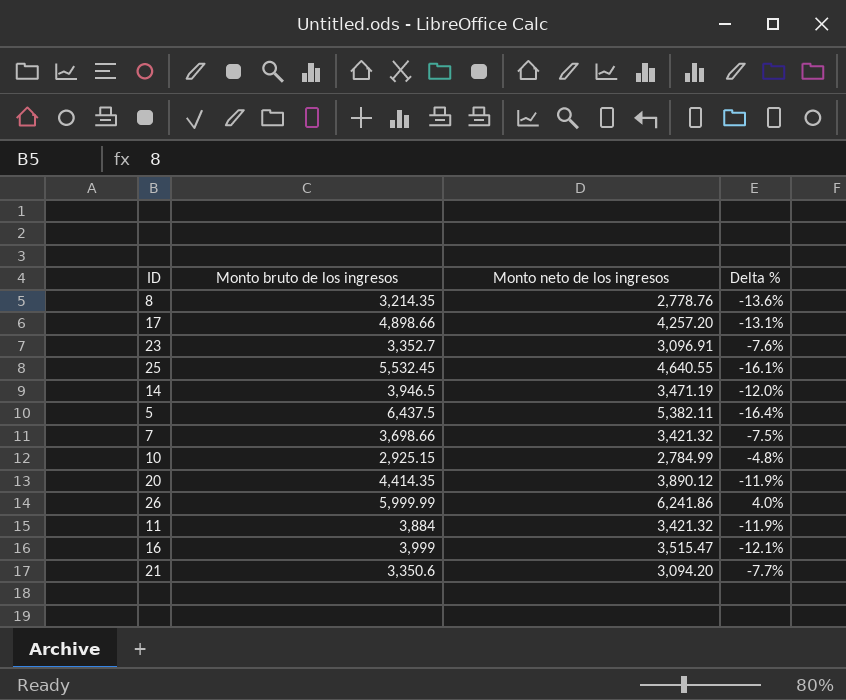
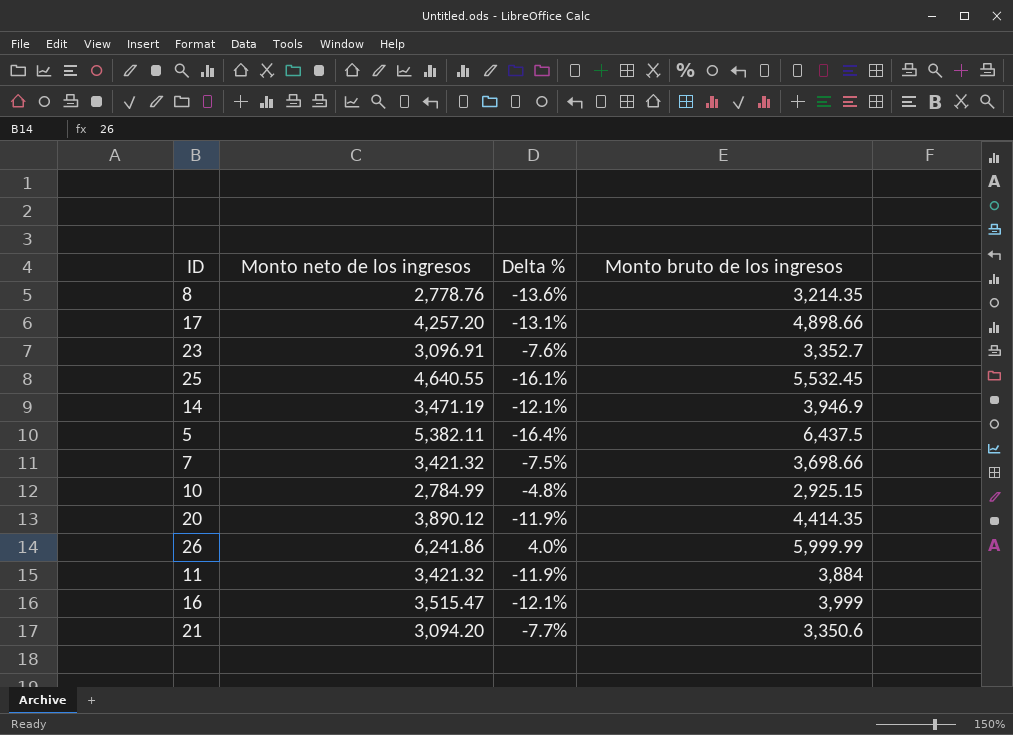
column Monto bruto de los ingresos | position: 2 -> 4
14 | Delta %: -12.0% -> -12.1%
14 | Monto bruto de los ingresos: 3,946.5 -> 3,946.9

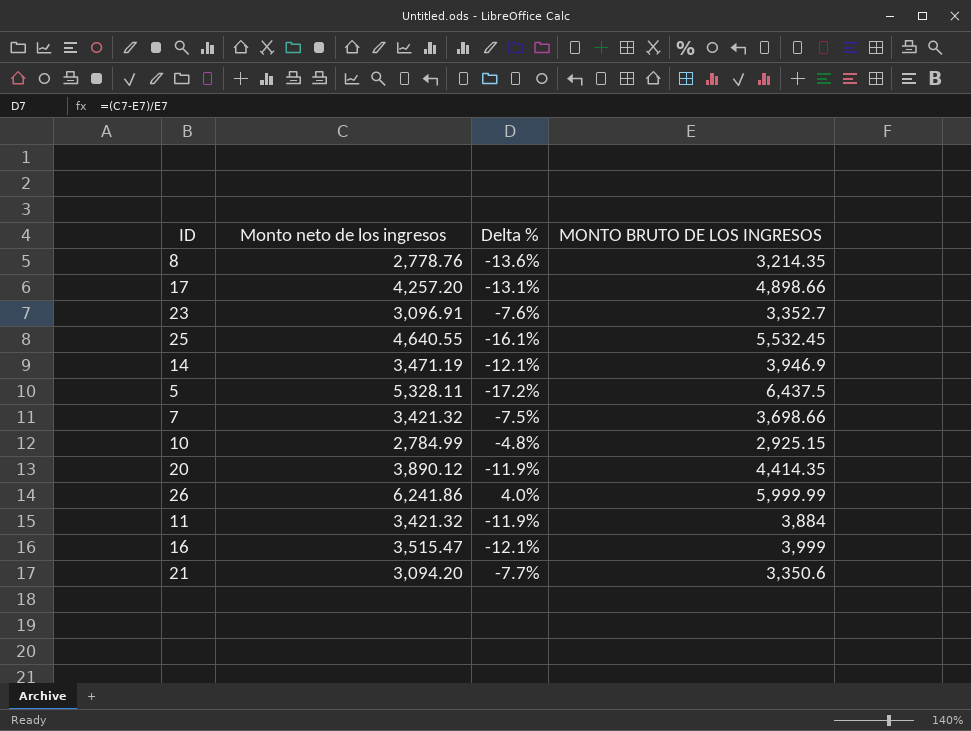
column name: Monto bruto de los ingresos -> MONTO BRUTO DE LOS INGRESOS
5 | Monto neto de los ingresos: 5,382.11 -> 5,328.11
5 | Delta %: -16.4% -> -17.2%

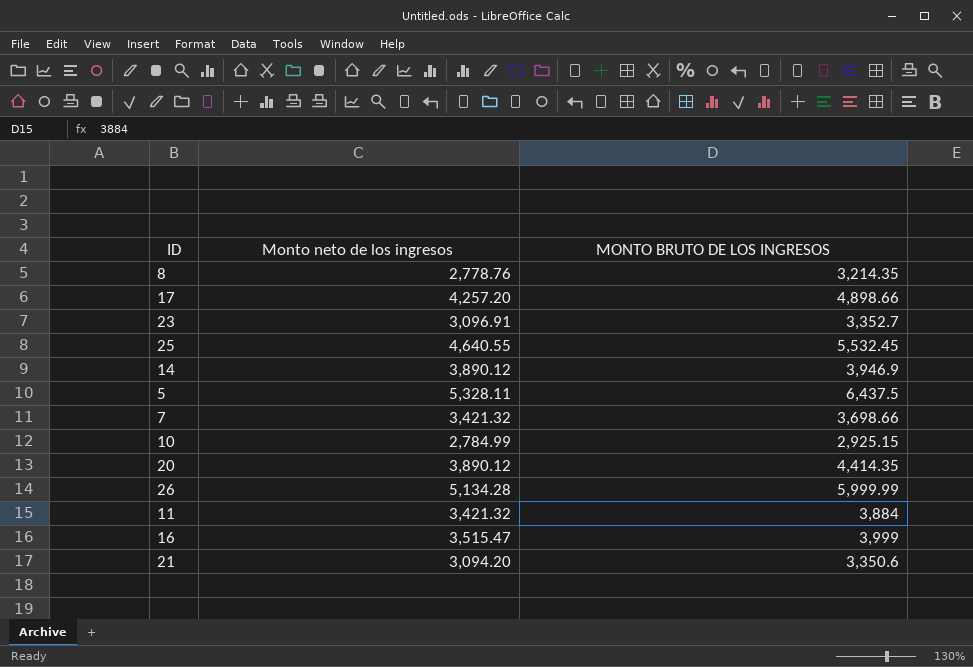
column Delta % | formula: ([Monto neto de los ingresos] - [MONTO BRUTO DE LOS INGRESOS]) / [MONTO BRUTO DE LOS INGRESOS] -> none
14 | Monto neto de los ingresos: 3,471.19 -> 3,890.12
26 | Monto neto de los ingresos: 6,241.86 -> 5,134.28

